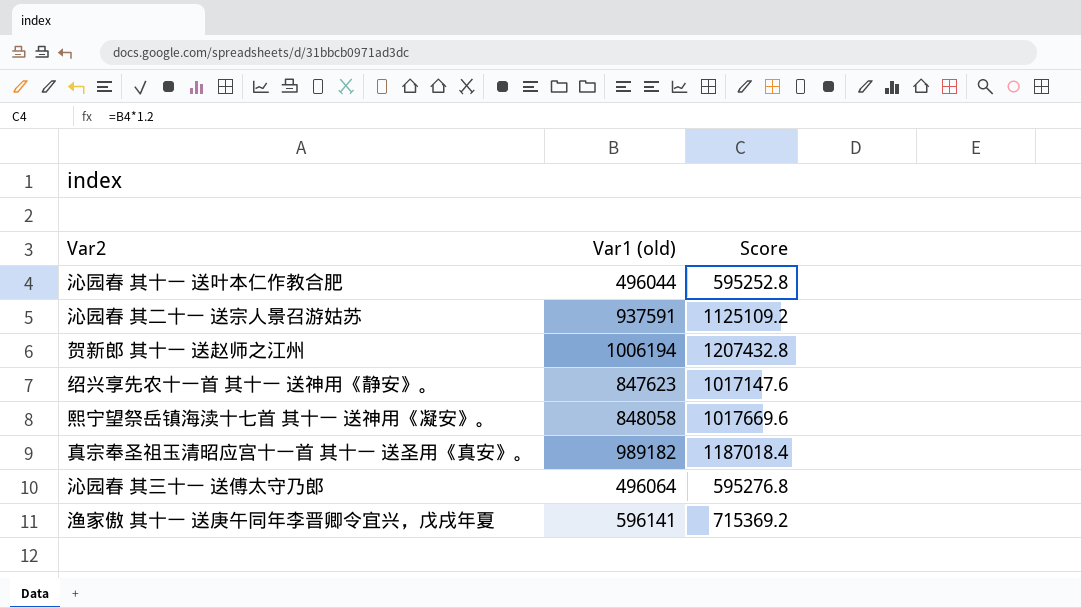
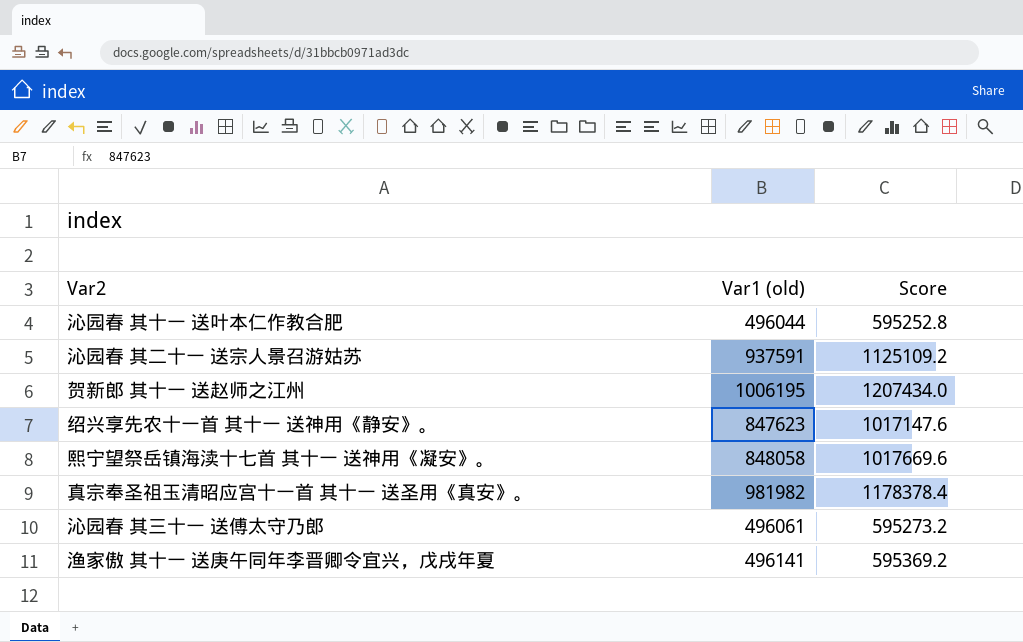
贺新郎 其十一 送赵师之江州 | Var1 (old): 1006194 -> 1006195
贺新郎 其十一 送赵师之江州 | Score: 1207432.8 -> 1207434.0
真宗奉圣祖玉清昭应宫十一首 其十一 送圣用《真安》。 | Var1 (old): 989182 -> 981982
真宗奉圣祖玉清昭应宫十一首 其十一 送圣用《真安》。 | Score: 1187018.4 -> 1178378.4
沁园春 其三十一 送傅太守乃郎 | Var1 (old): 496064 -> 496061
沁园春 其三十一 送傅太守乃郎 | Score: 595276.8 -> 595273.2
渔家傲 其十一 送庚午同年李晋卿令宜兴，戊戌年夏 | Var1 (old): 596141 -> 496141
渔家傲 其十一 送庚午同年李晋卿令宜兴，戊戌年夏 | Score: 715369.2 -> 595369.2

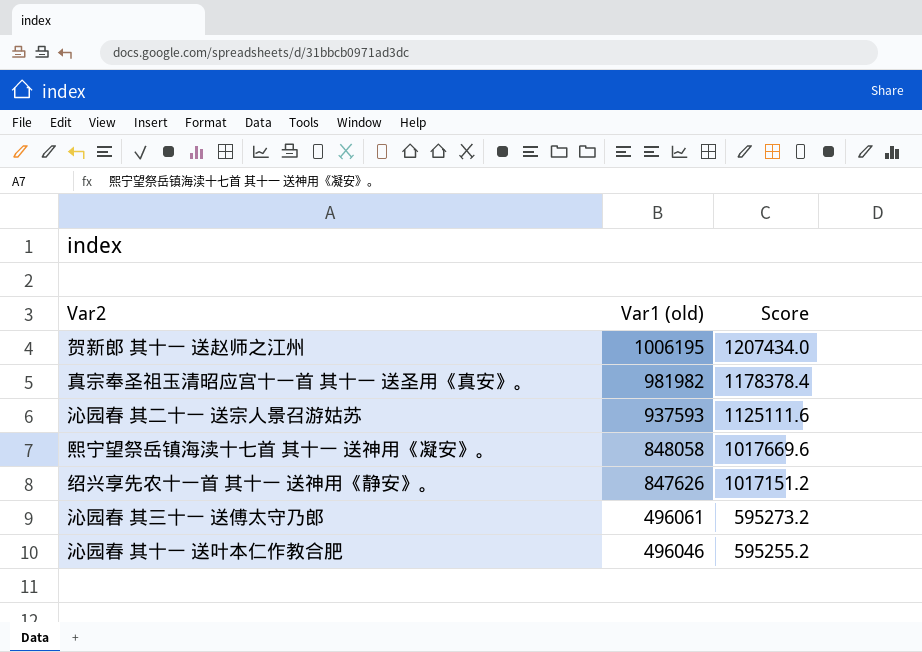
row order: none -> Var1 (old) descending
row 渔家傲 其十一 送庚午同年李晋卿令宜兴，戊戌年夏: 496141 | 595369.2 -> none
沁园春 其二十一 送宗人景召游姑苏 | Var1 (old): 937591 -> 937593
沁园春 其二十一 送宗人景召游姑苏 | Score: 1125109.2 -> 1125111.6
绍兴享先农十一首 其十一 送神用《静安》。 | Var1 (old): 847623 -> 847626
绍兴享先农十一首 其十一 送神用《静安》。 | Score: 1017147.6 -> 1017151.2
沁园春 其十一 送叶本仁作教合肥 | Var1 (old): 496044 -> 496046
沁园春 其十一 送叶本仁作教合肥 | Score: 595252.8 -> 595255.2

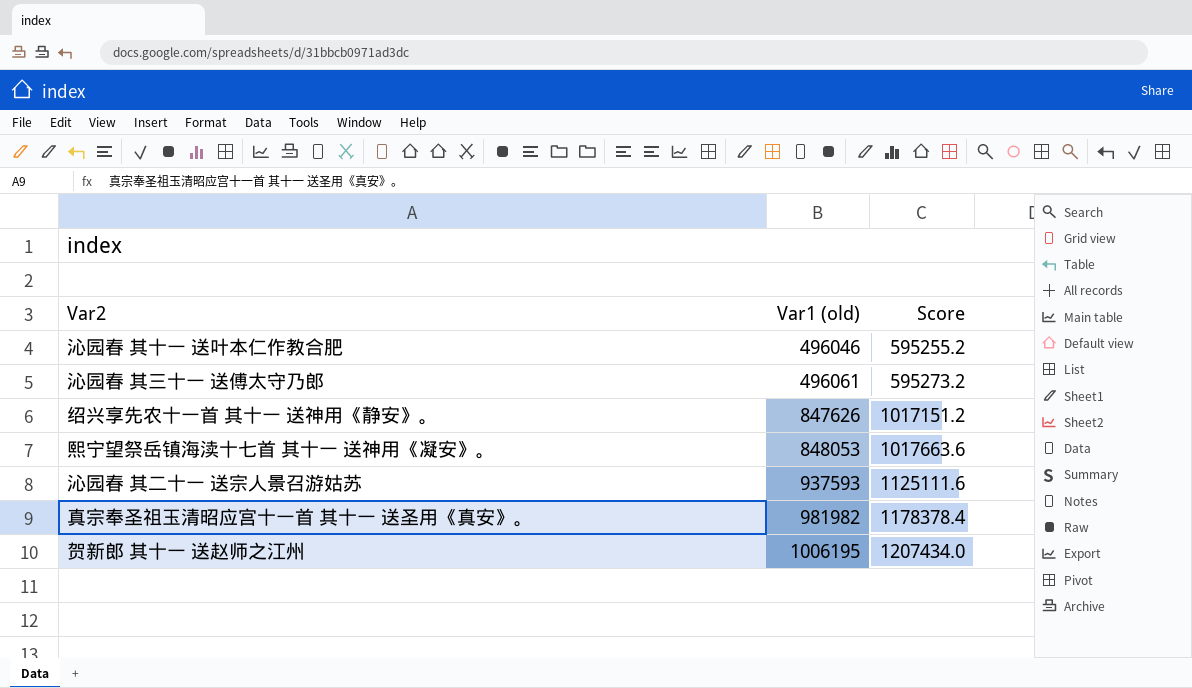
row order: Var1 (old) descending -> Var1 (old) ascending
熙宁望祭岳镇海渎十七首 其十一 送神用《凝安》。 | Var1 (old): 848058 -> 848053
熙宁望祭岳镇海渎十七首 其十一 送神用《凝安》。 | Score: 1017669.6 -> 1017663.6

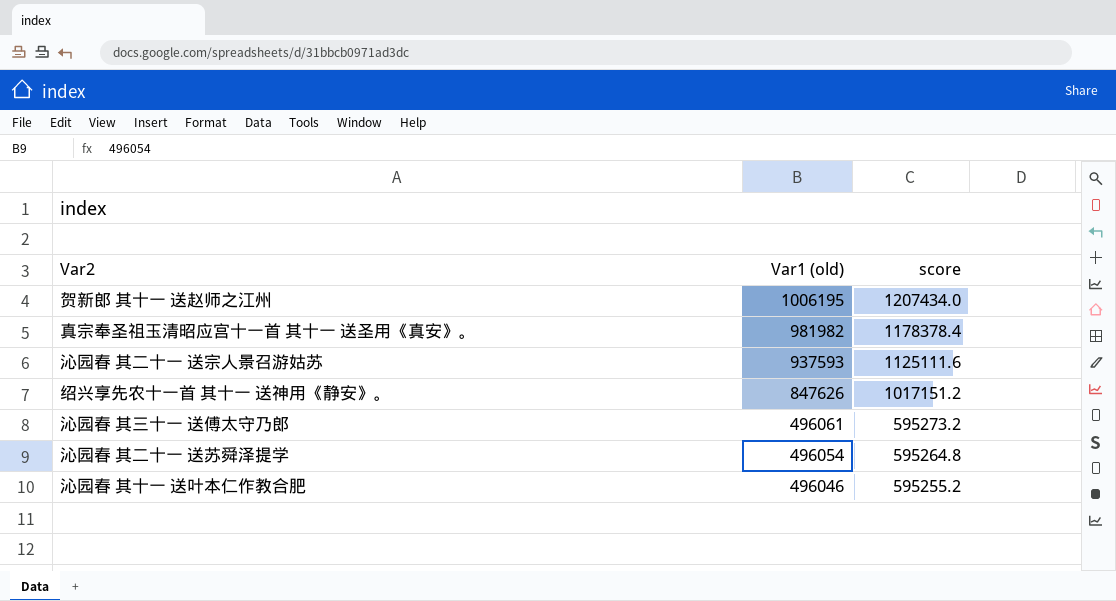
row order: Var1 (old) ascending -> Var1 (old) descending
column name: Score -> score
row 熙宁望祭岳镇海渎十七首 其十一 送神用《凝安》。: 848053 | 1017663.6 -> none
row 沁园春 其二十一 送苏舜泽提学: none -> 496054 | 595264.8

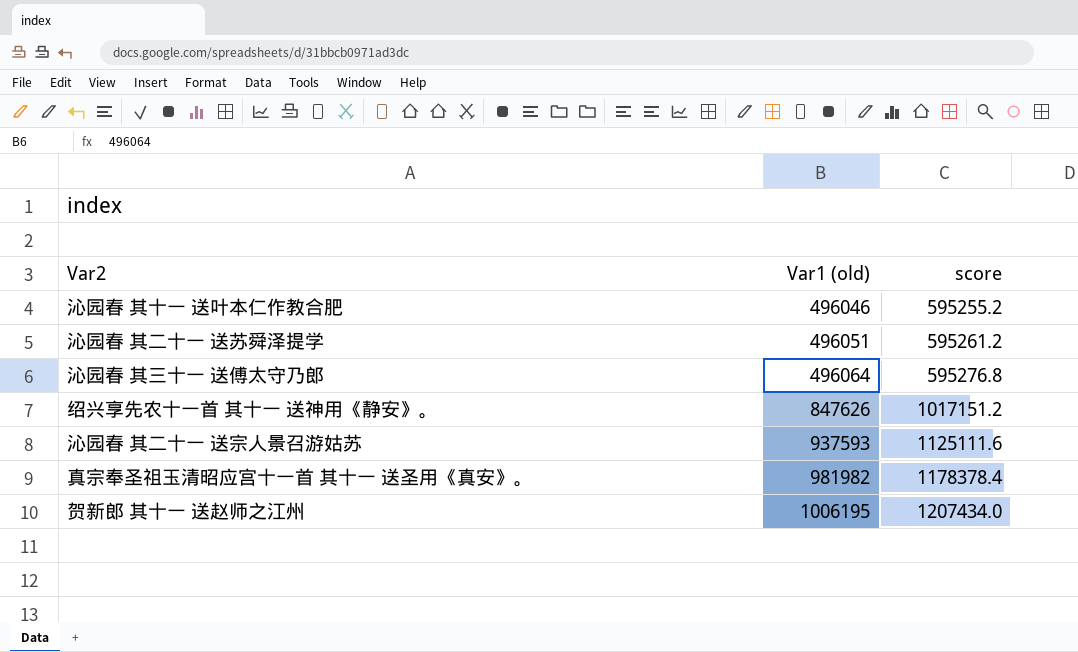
row order: Var1 (old) descending -> Var1 (old) ascending
沁园春 其二十一 送苏舜泽提学 | Var1 (old): 496054 -> 496051
沁园春 其二十一 送苏舜泽提学 | score: 595264.8 -> 595261.2
沁园春 其三十一 送傅太守乃郎 | Var1 (old): 496061 -> 496064
沁园春 其三十一 送傅太守乃郎 | score: 595273.2 -> 595276.8

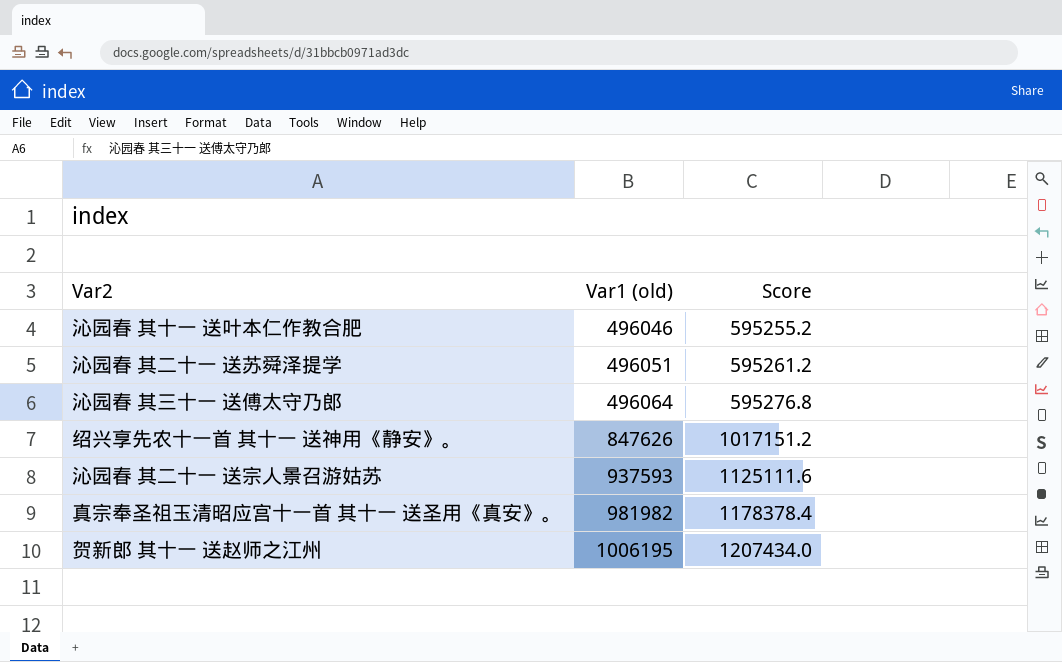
column name: score -> Score

